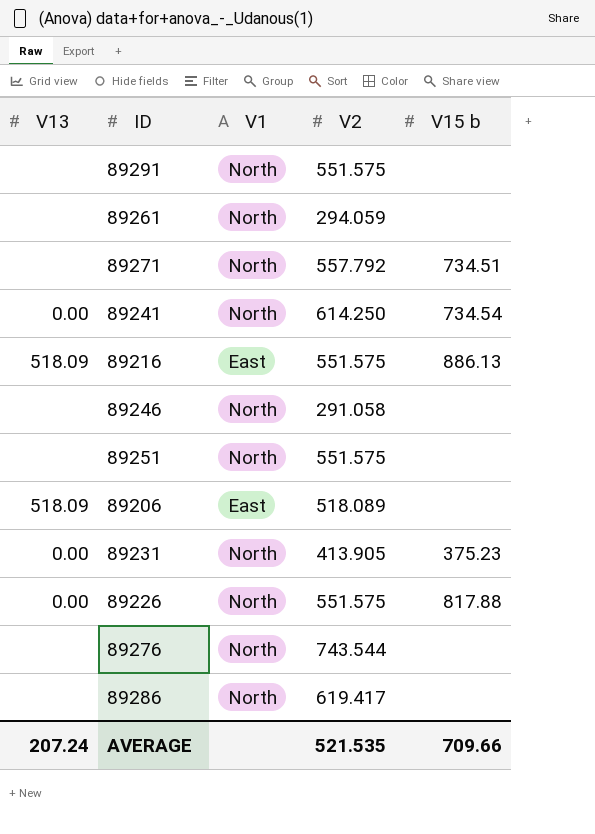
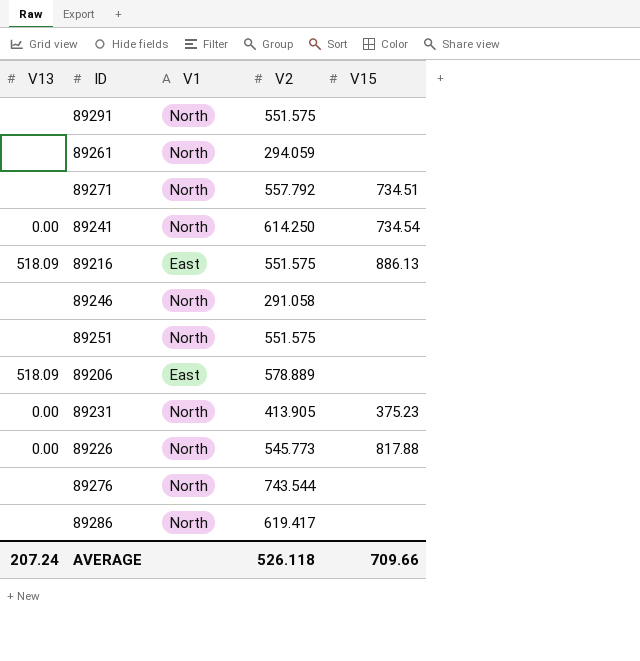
column name: V15 b -> V15
89206 | V2: 518.089 -> 578.889
89226 | V2: 551.575 -> 545.773
AVERAGE | V2: 521.535 -> 526.118

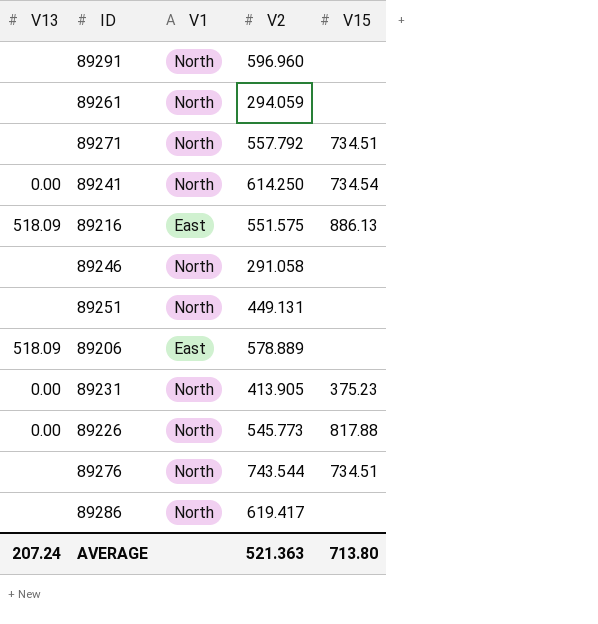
89291 | V2: 551.575 -> 596.960
89251 | V2: 551.575 -> 449.131
89276 | V15: none -> 734.51
AVERAGE | V2: 526.118 -> 521.363
AVERAGE | V15: 709.66 -> 713.80

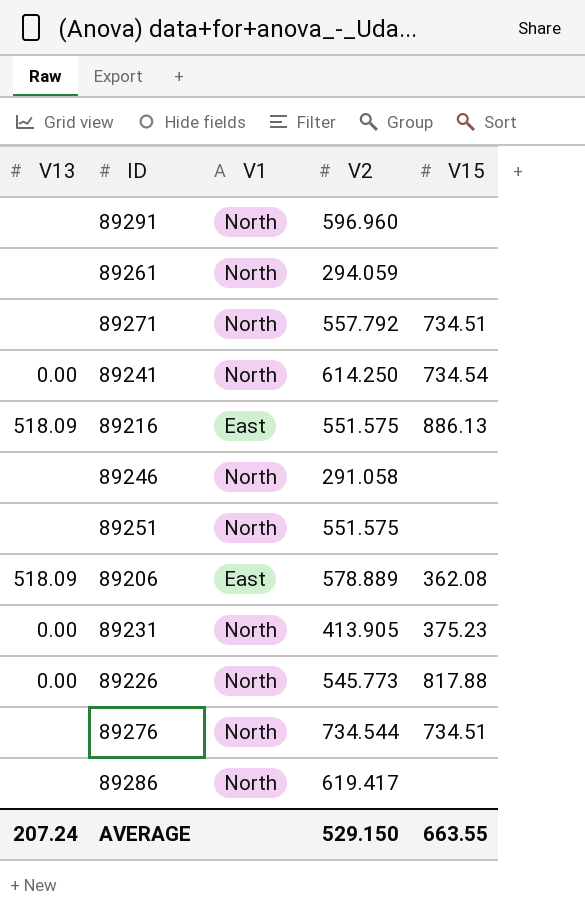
89251 | V2: 449.131 -> 551.575
89206 | V15: none -> 362.08
89276 | V2: 743.544 -> 734.544
AVERAGE | V2: 521.363 -> 529.150
AVERAGE | V15: 713.80 -> 663.55

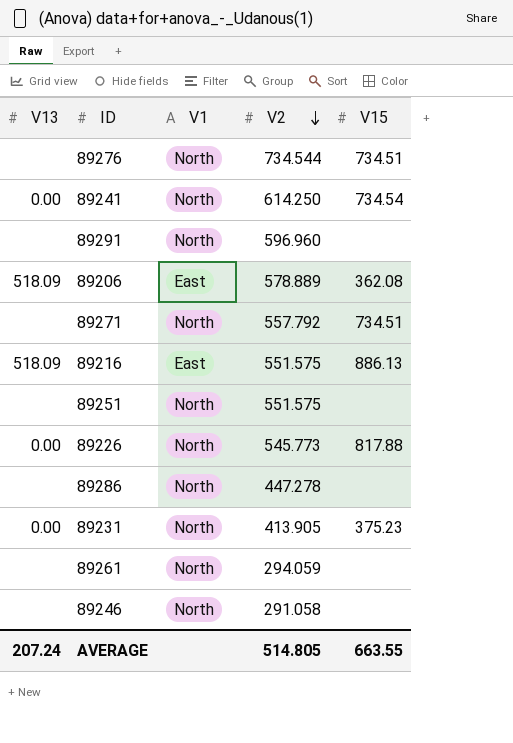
row order: none -> V2 descending
89286 | V2: 619.417 -> 447.278
AVERAGE | V2: 529.150 -> 514.805

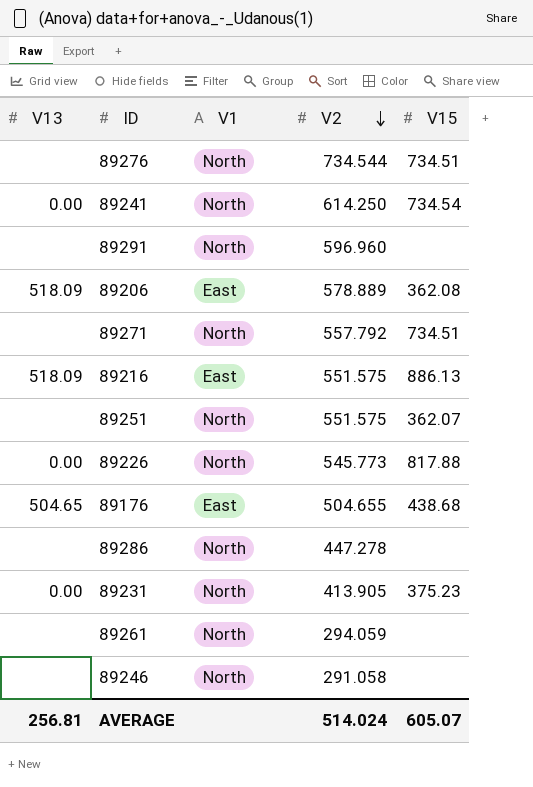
89251 | V15: none -> 362.07
row 89176: none -> 504.65 | East | 504.655 | 438.68
AVERAGE | V13: 207.24 -> 256.81
AVERAGE | V2: 514.805 -> 514.024
AVERAGE | V15: 663.55 -> 605.07

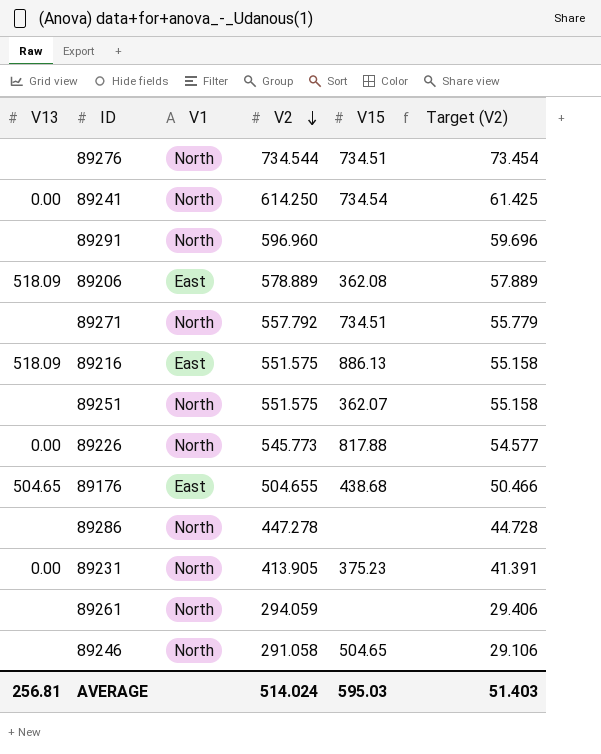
column Target (V2) | formula: none -> [V2] * 0.1
89246 | V15: none -> 504.65
AVERAGE | V15: 605.07 -> 595.03

